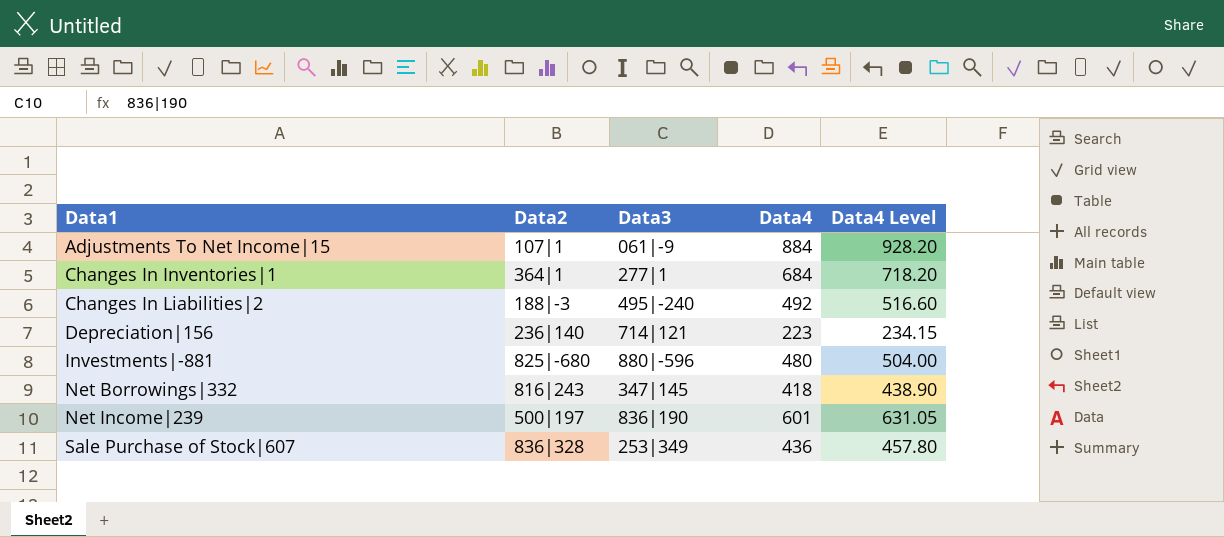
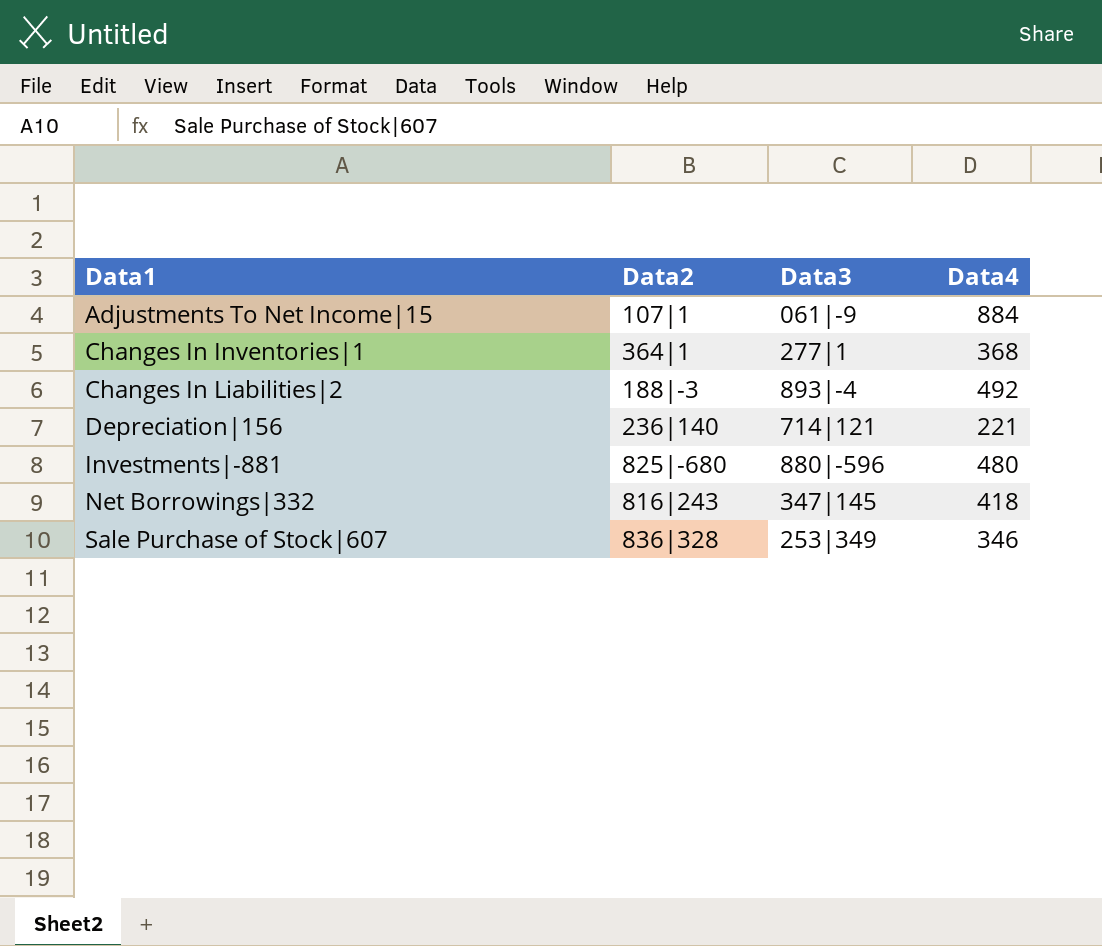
column Data4 Level | formula: [Data4] * 1.05 -> none
row Net Income|239: 500|197 | 836|190 | 601 | 631.05 -> none
Changes In Inventories|1 | Data4: 684 -> 368
Changes In Liabilities|2 | Data3: 495|-240 -> 893|-4
Depreciation|156 | Data4: 223 -> 221
Sale Purchase of Stock|607 | Data4: 436 -> 346

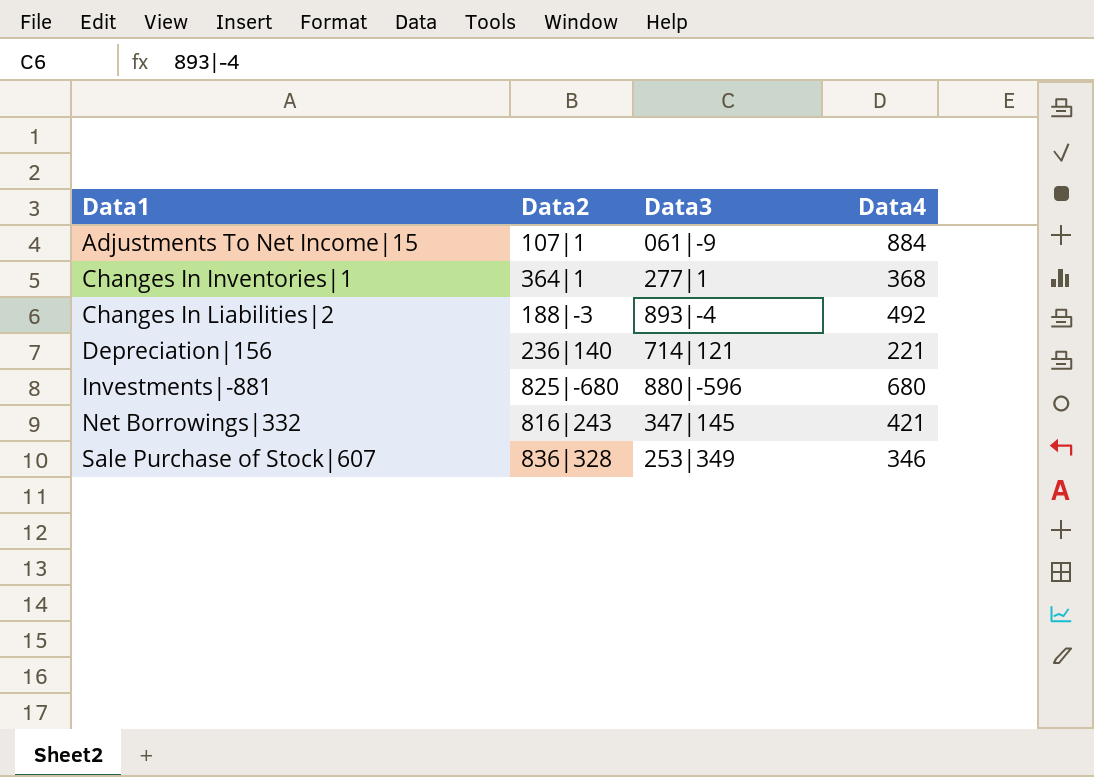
Investments|-881 | Data4: 480 -> 680
Net Borrowings|332 | Data4: 418 -> 421

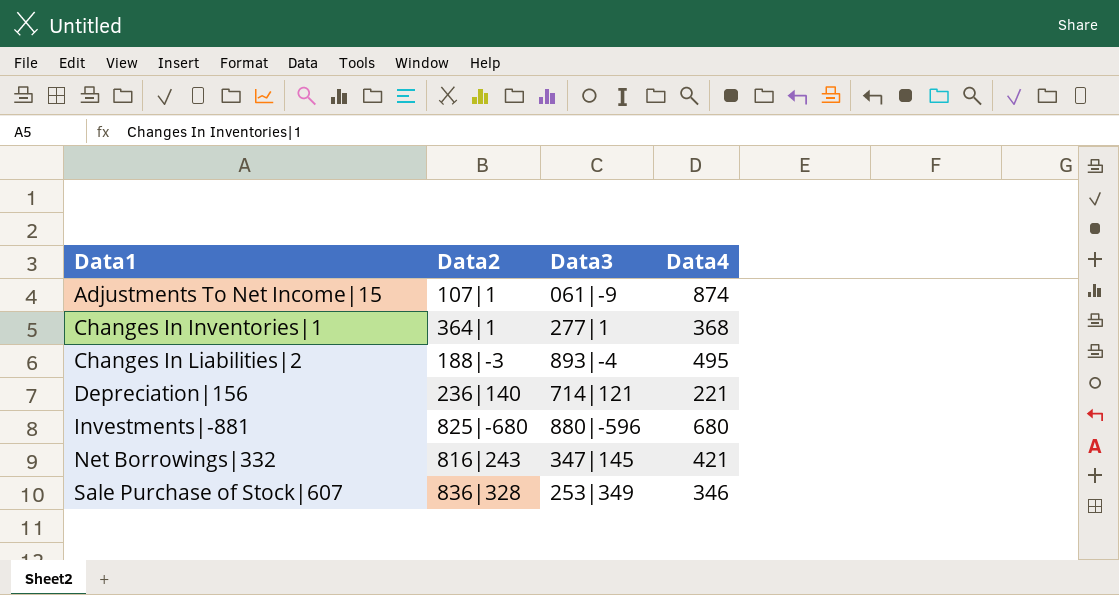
Adjustments To Net Income|15 | Data4: 884 -> 874
Changes In Liabilities|2 | Data4: 492 -> 495

